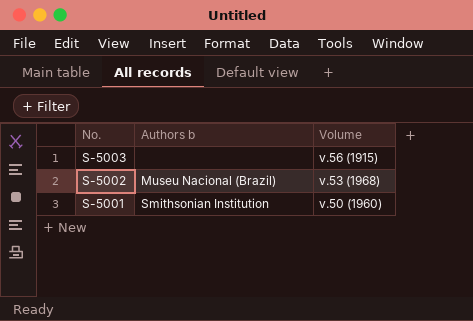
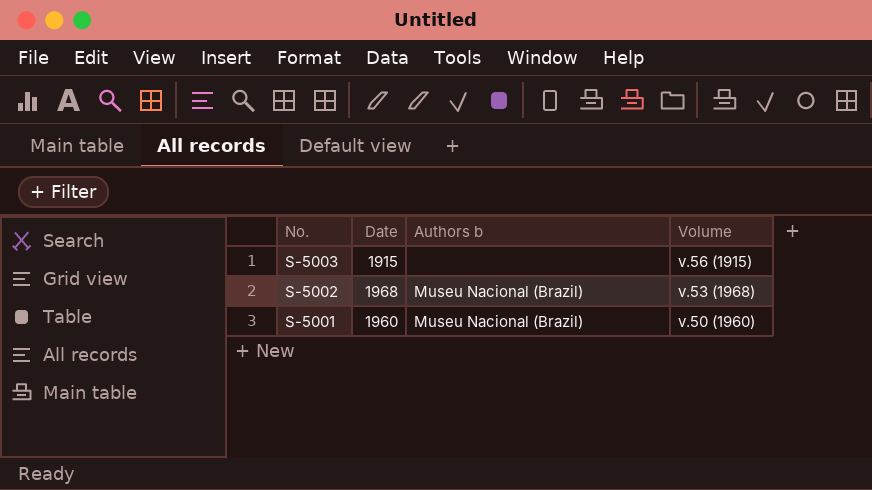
column Date | position: none -> 2
S-5001 | Authors b: Smithsonian Institution -> Museu Nacional (Brazil)

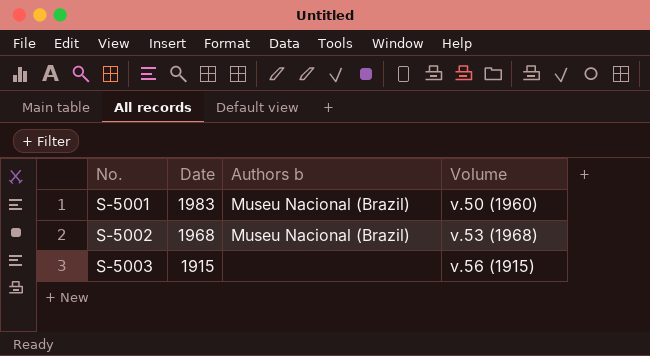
row order: No. descending -> No. ascending
S-5001 | Date: 1960 -> 1983

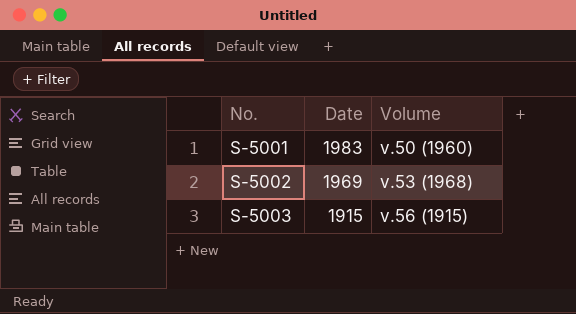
column Authors b | position: 3 -> none
S-5002 | Date: 1968 -> 1969

